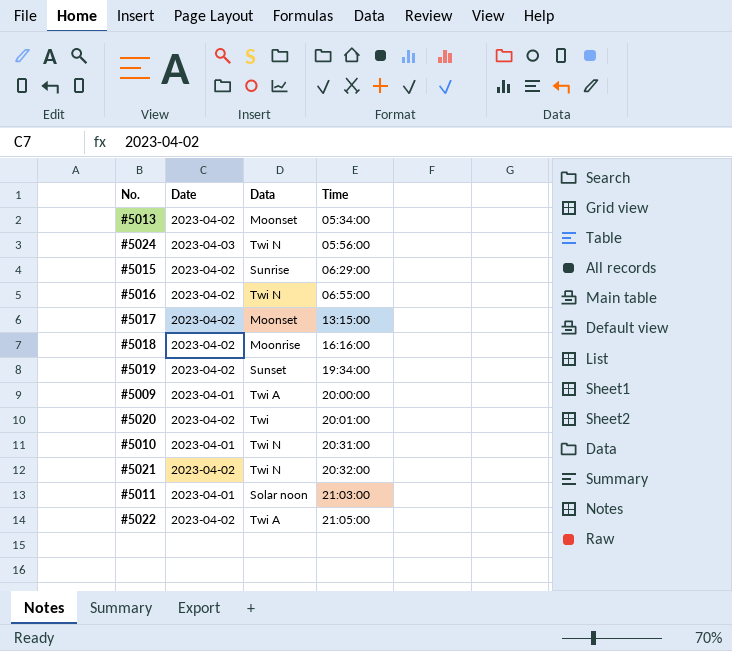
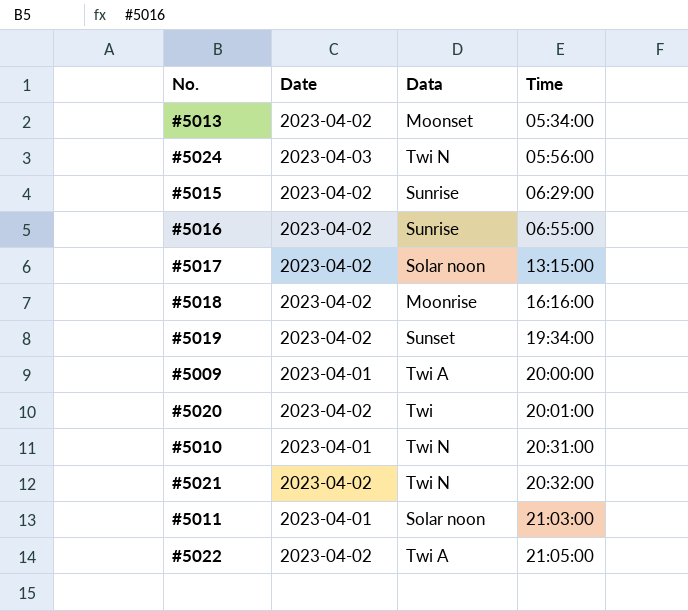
#5016 | Data: Twi N -> Sunrise
#5017 | Data: Moonset -> Solar noon

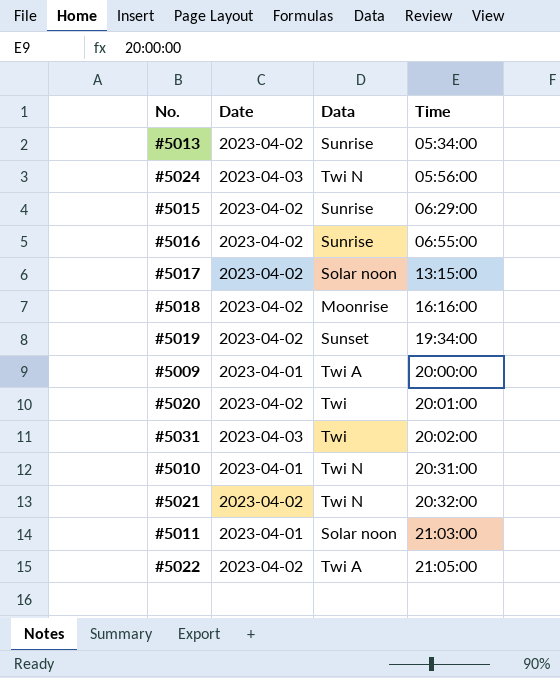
#5013 | Data: Moonset -> Sunrise
row #5031: none -> 2023-04-03 | Twi | 20:02:00

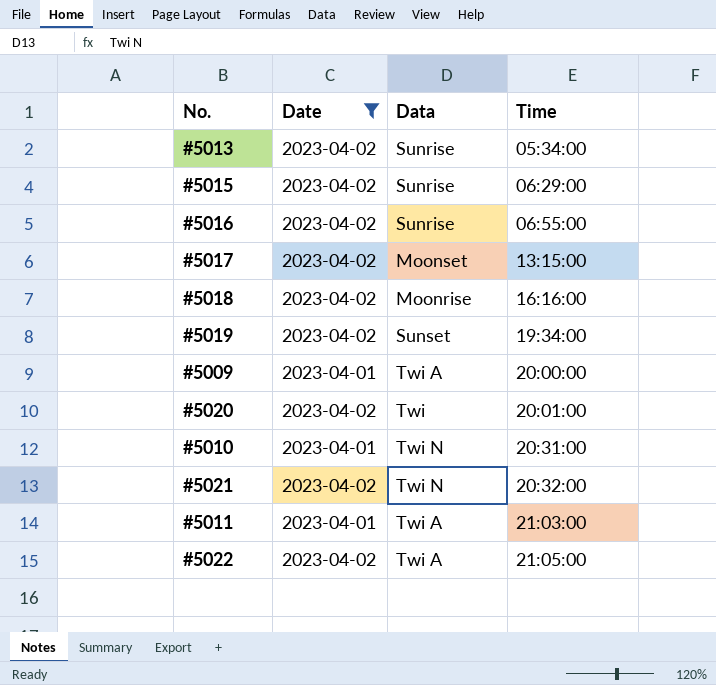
filter: none -> Date != 2023-04-03
#5017 | Data: Solar noon -> Moonset
#5011 | Data: Solar noon -> Twi A

